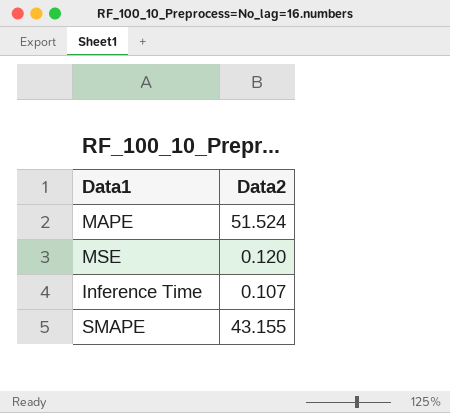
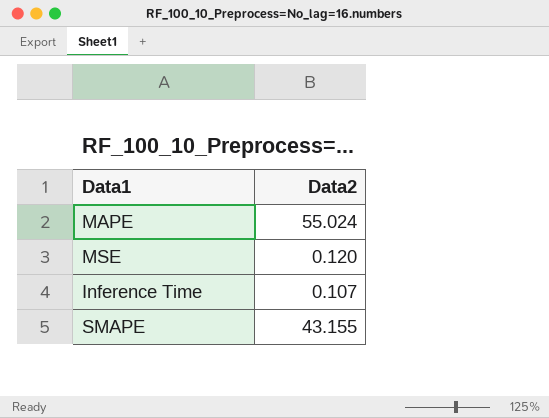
MAPE | Data2: 51.524 -> 55.024

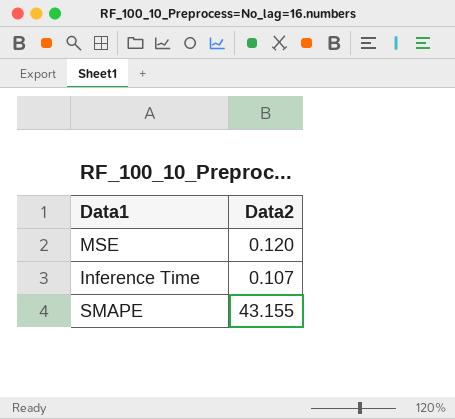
row MAPE: 55.024 -> none

